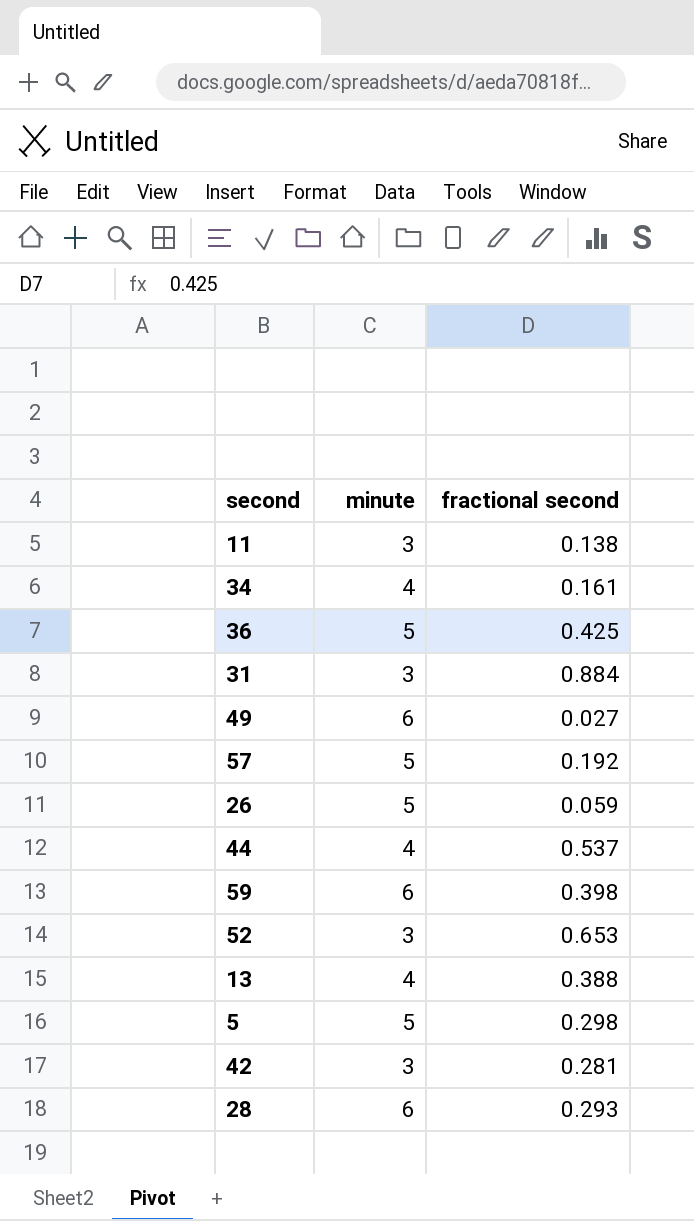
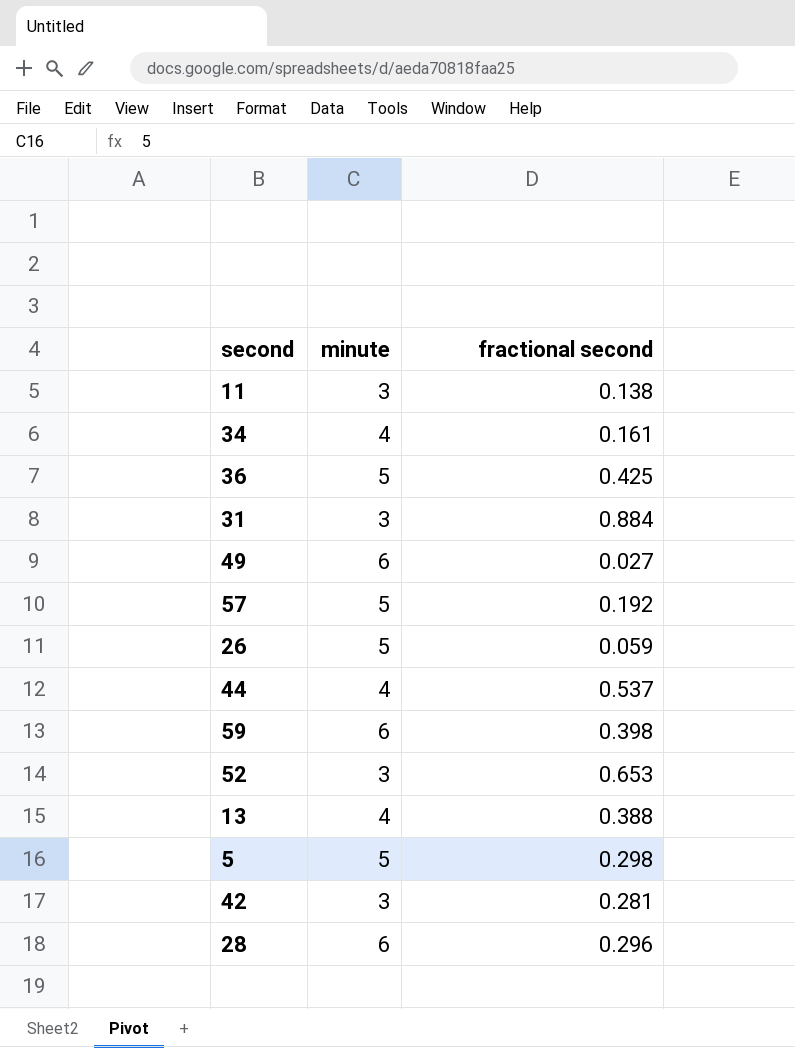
28 | fractional second: 0.293 -> 0.296

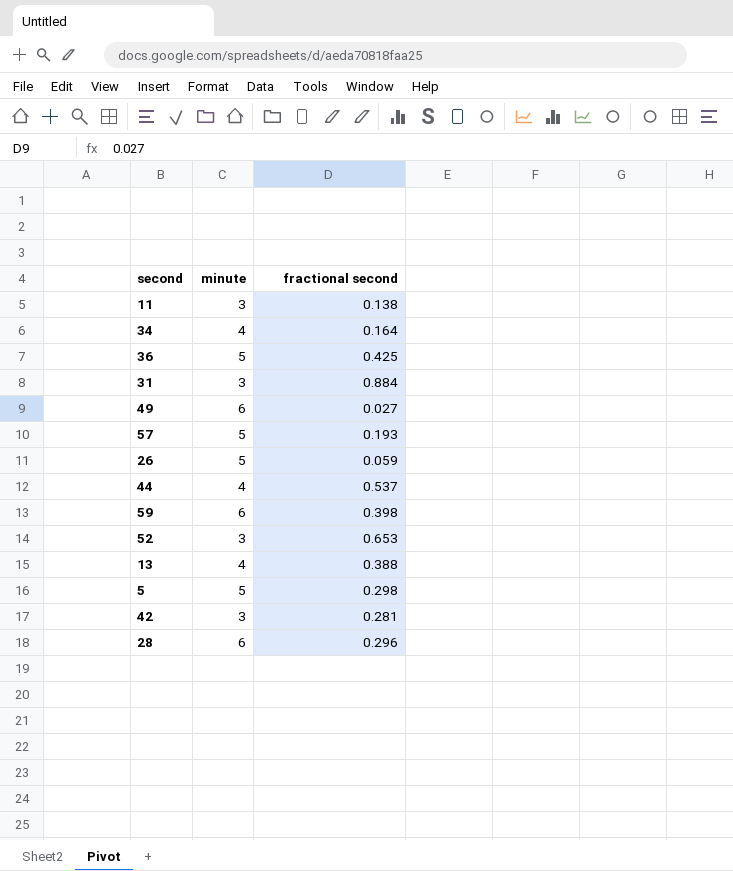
34 | fractional second: 0.161 -> 0.164
57 | fractional second: 0.192 -> 0.193

